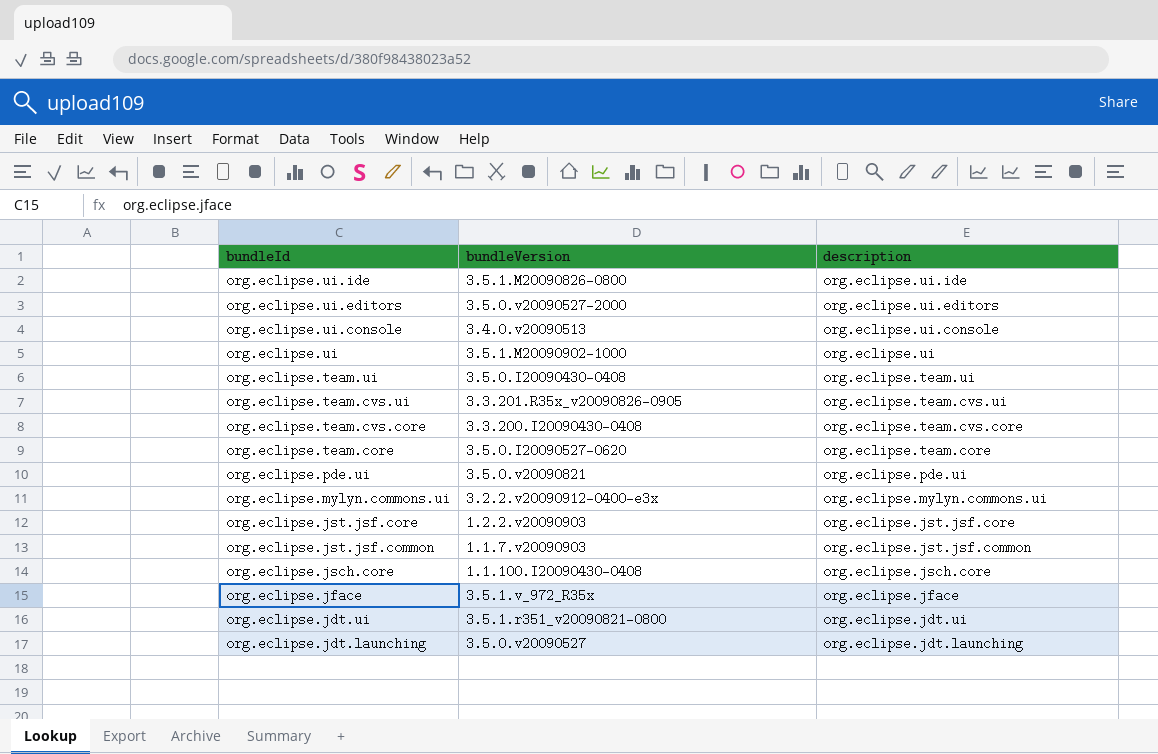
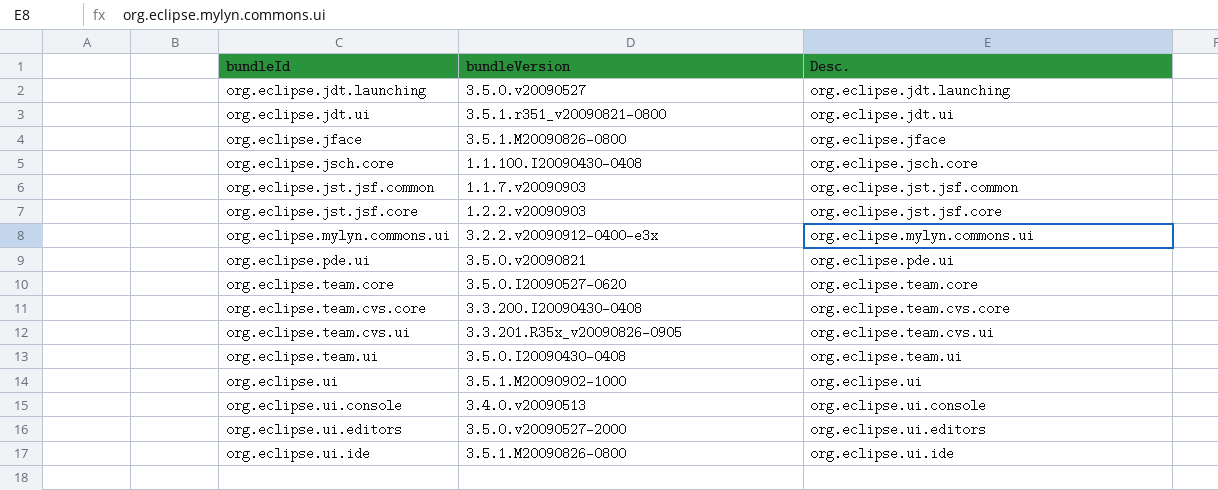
row order: bundleId descending -> bundleId ascending
column name: description -> Desc.
org.eclipse.jface | bundleVersion: 3.5.1.v_972_R35x -> 3.5.1.M20090826-0800

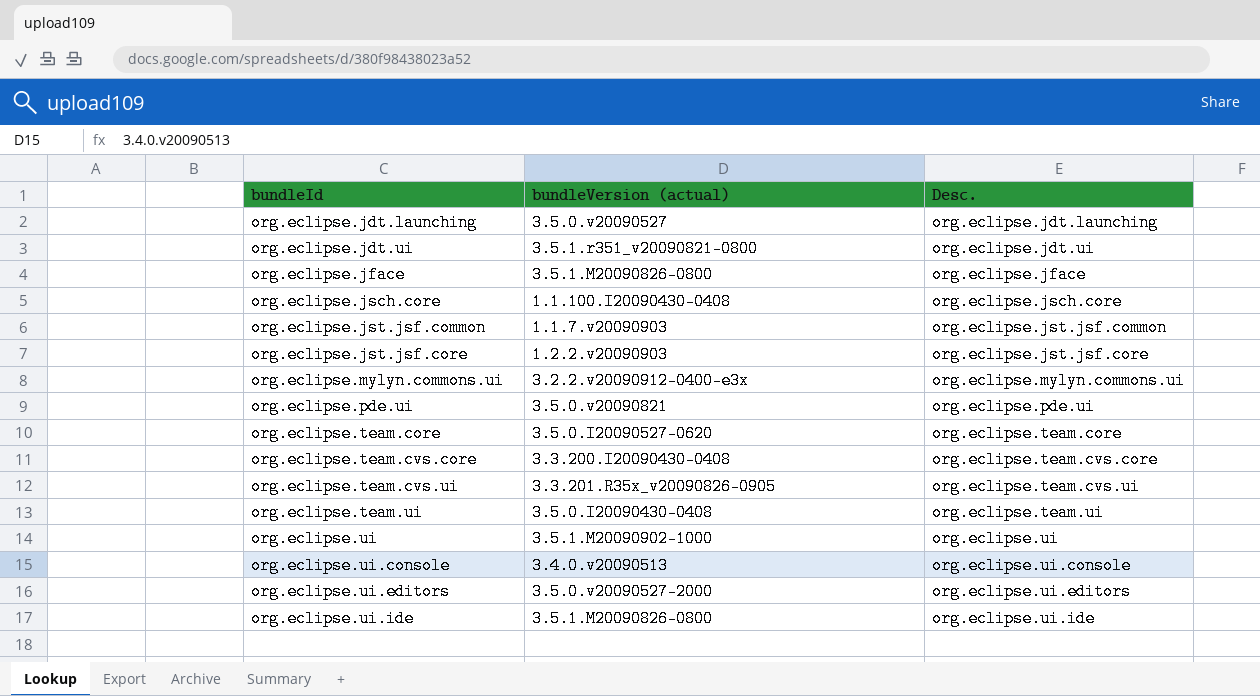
column name: bundleVersion -> bundleVersion (actual)

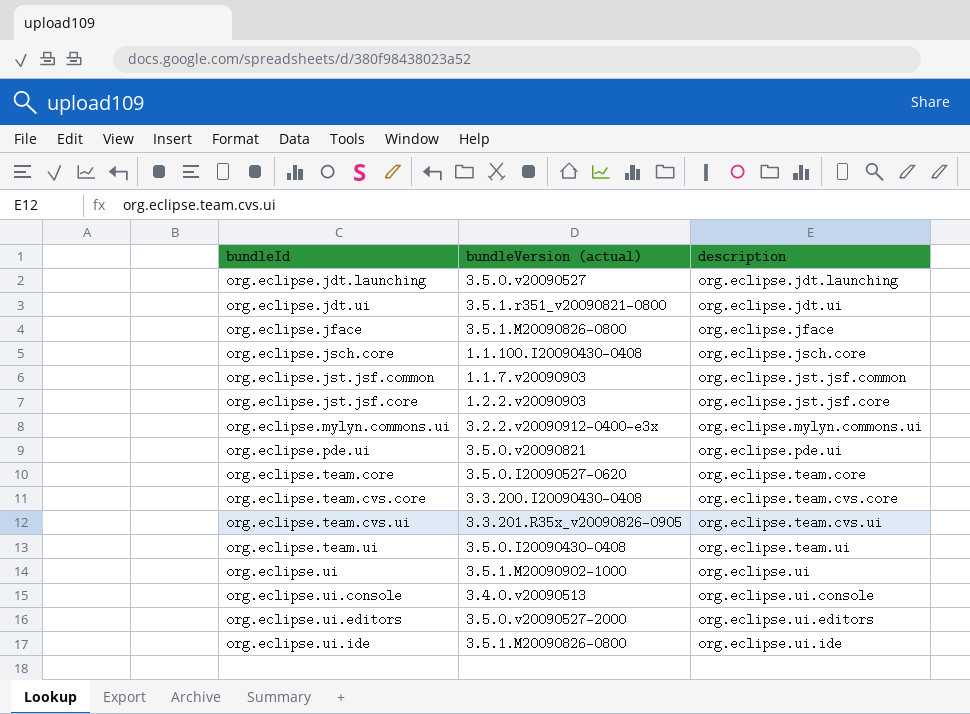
column name: Desc. -> description

